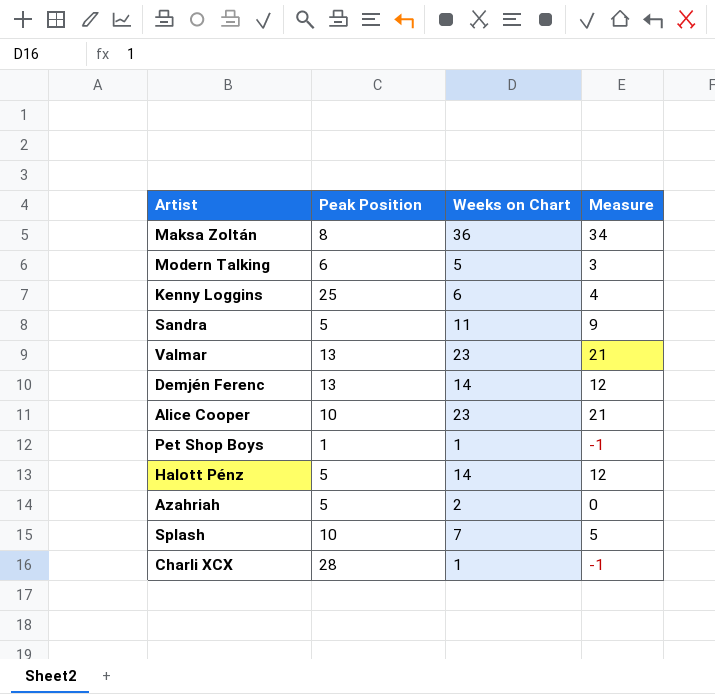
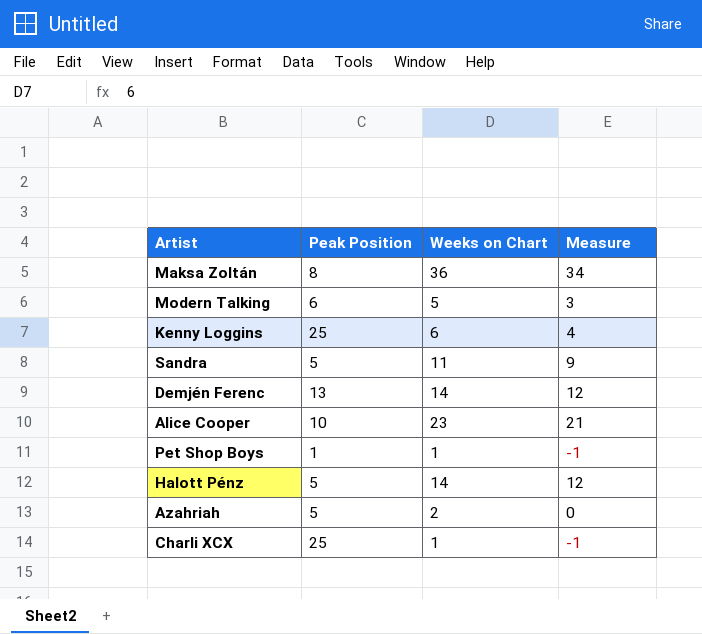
row Valmar: 13 | 23 | 21 -> none
row Splash: 10 | 7 | 5 -> none
Charli XCX | Peak Position: 28 -> 25

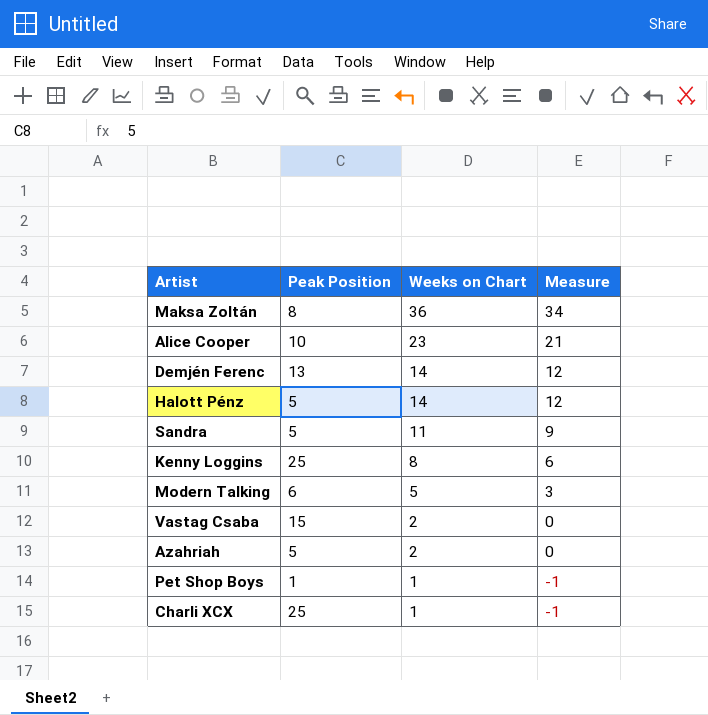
row order: none -> Weeks on Chart descending
Kenny Loggins | Weeks on Chart: 6 -> 8
Kenny Loggins | Measure: 4 -> 6
row Vastag Csaba: none -> 15 | 2 | 0

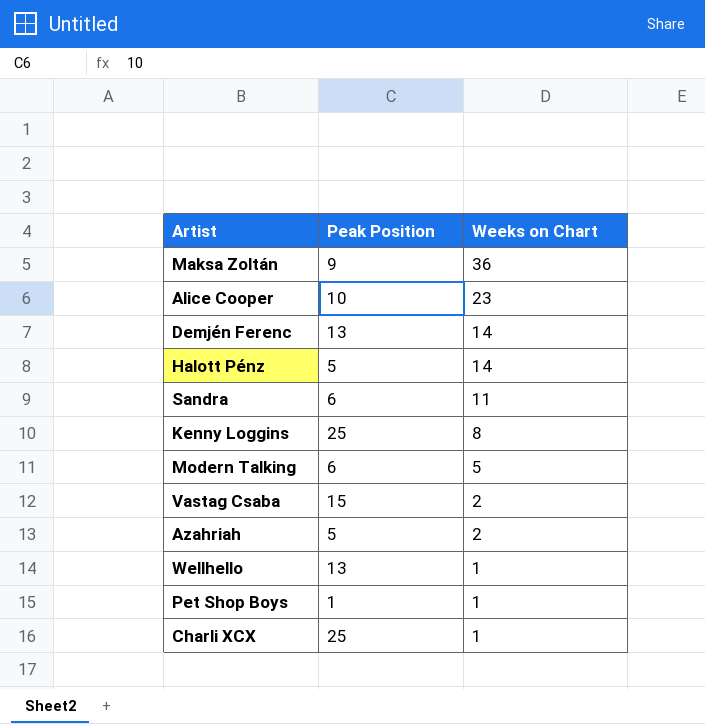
column Measure | formula: [Weeks on Chart] - 2 -> none
Maksa Zoltán | Peak Position: 8 -> 9
Sandra | Peak Position: 5 -> 6
row Wellhello: none -> 13 | 1

